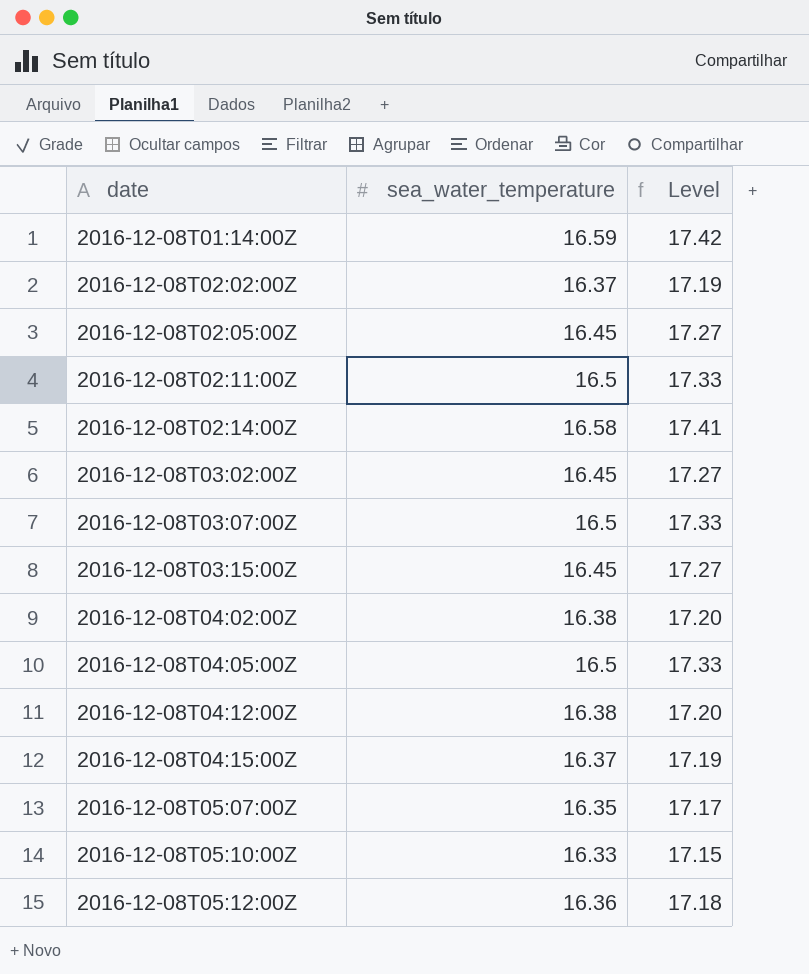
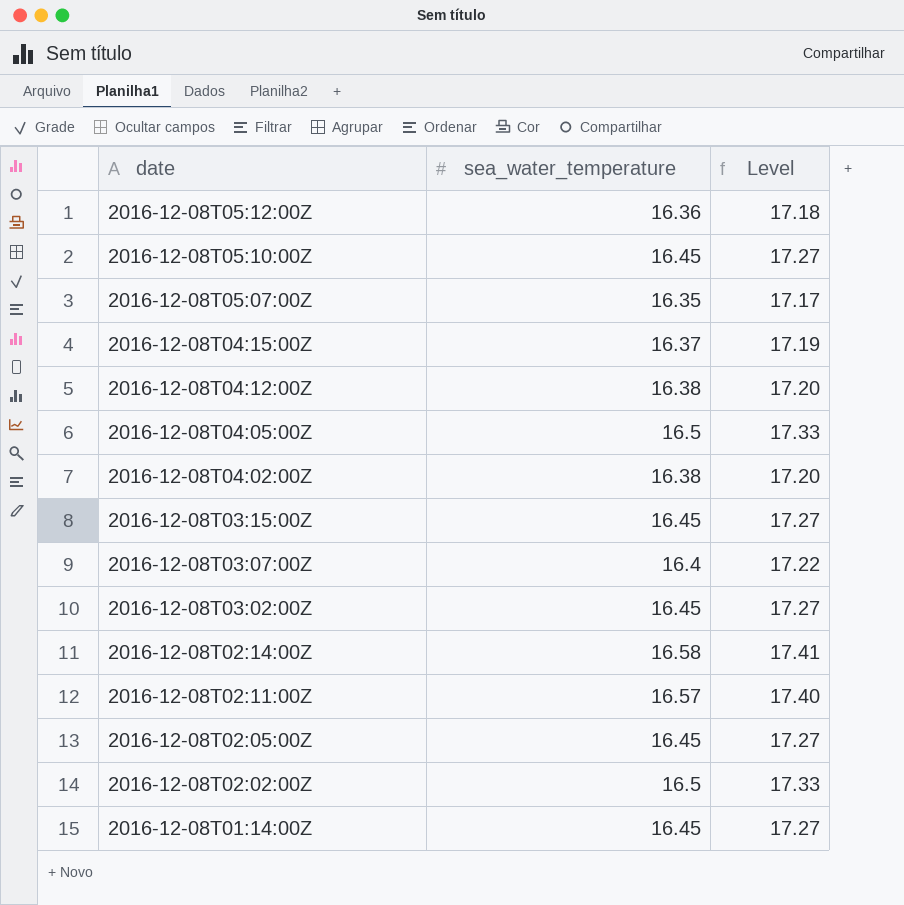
row order: date ascending -> date descending
2016-12-08T05:10:00Z | sea_water_temperature: 16.33 -> 16.45
2016-12-08T05:10:00Z | Level: 17.15 -> 17.27
2016-12-08T03:07:00Z | sea_water_temperature: 16.5 -> 16.4
2016-12-08T03:07:00Z | Level: 17.33 -> 17.22
2016-12-08T02:11:00Z | sea_water_temperature: 16.5 -> 16.57
2016-12-08T02:11:00Z | Level: 17.33 -> 17.40
2016-12-08T02:02:00Z | sea_water_temperature: 16.37 -> 16.5
2016-12-08T02:02:00Z | Level: 17.19 -> 17.33
2016-12-08T01:14:00Z | sea_water_temperature: 16.59 -> 16.45
2016-12-08T01:14:00Z | Level: 17.42 -> 17.27

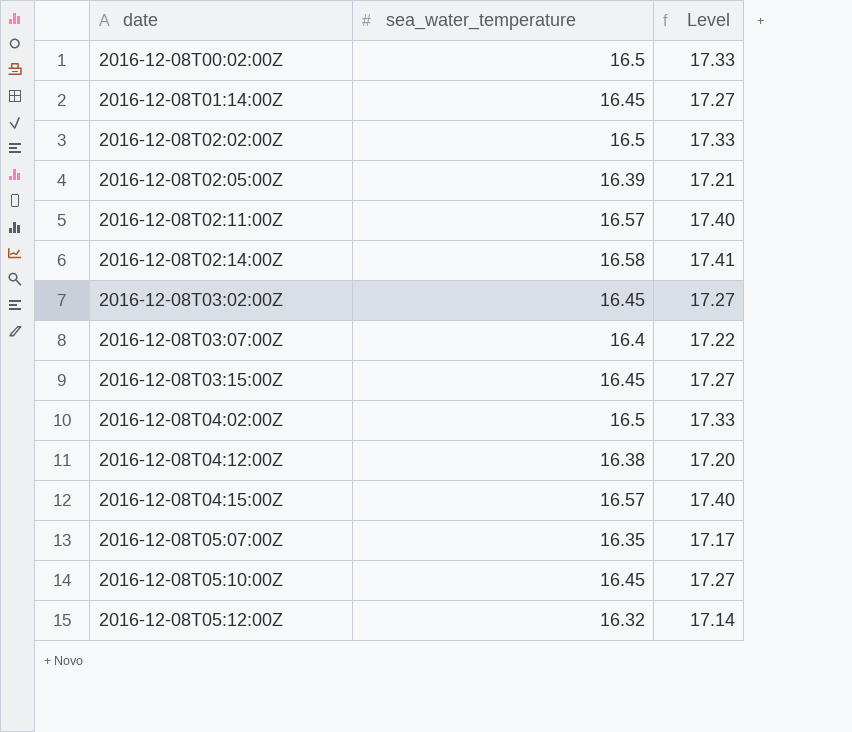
row order: date descending -> date ascending
row 2016-12-08T04:05:00Z: 16.5 | 17.33 -> none
row 2016-12-08T00:02:00Z: none -> 16.5 | 17.33
2016-12-08T02:05:00Z | sea_water_temperature: 16.45 -> 16.39
2016-12-08T02:05:00Z | Level: 17.27 -> 17.21
2016-12-08T04:02:00Z | sea_water_temperature: 16.38 -> 16.5
2016-12-08T04:02:00Z | Level: 17.20 -> 17.33
2016-12-08T04:15:00Z | sea_water_temperature: 16.37 -> 16.57
2016-12-08T04:15:00Z | Level: 17.19 -> 17.40
2016-12-08T05:12:00Z | sea_water_temperature: 16.36 -> 16.32
2016-12-08T05:12:00Z | Level: 17.18 -> 17.14

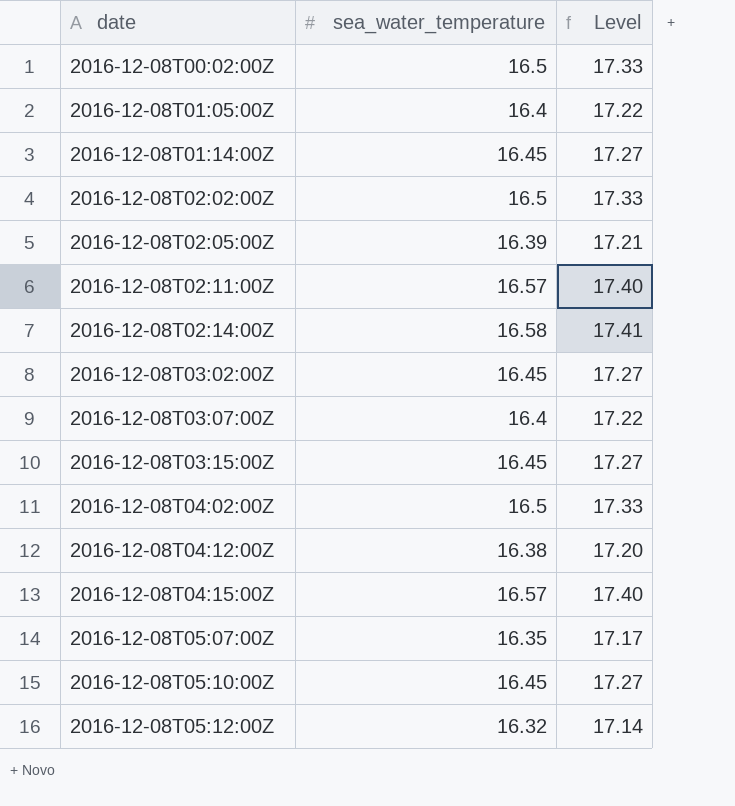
row 2016-12-08T01:05:00Z: none -> 16.4 | 17.22

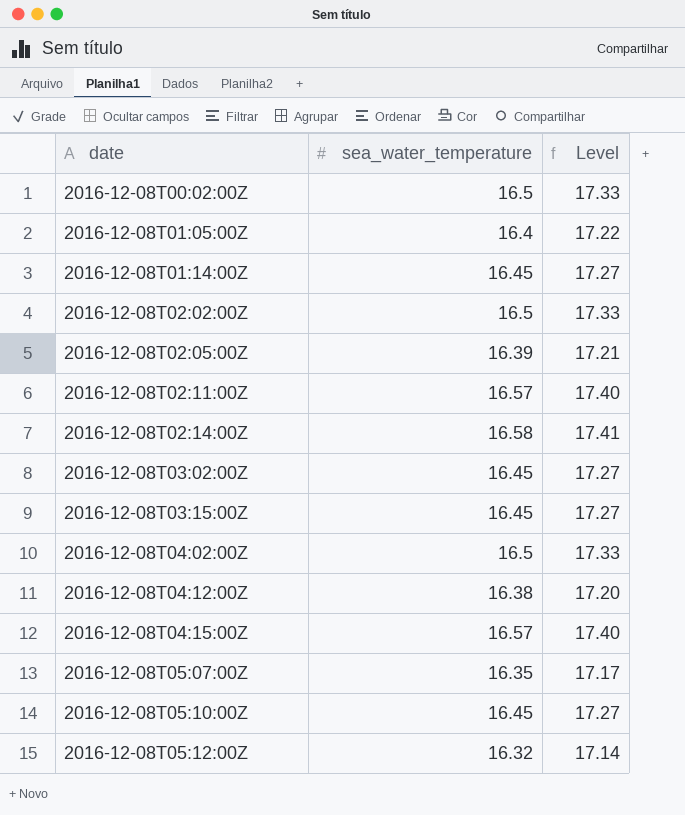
row 2016-12-08T03:07:00Z: 16.4 | 17.22 -> none

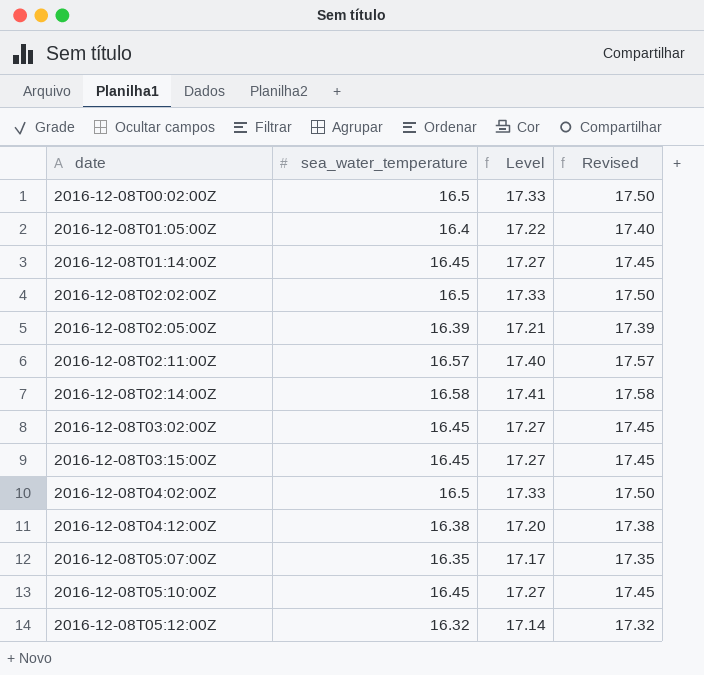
column Revised | formula: none -> [sea_water_temperature] + 1
row 2016-12-08T04:15:00Z: 16.57 | 17.40 -> none

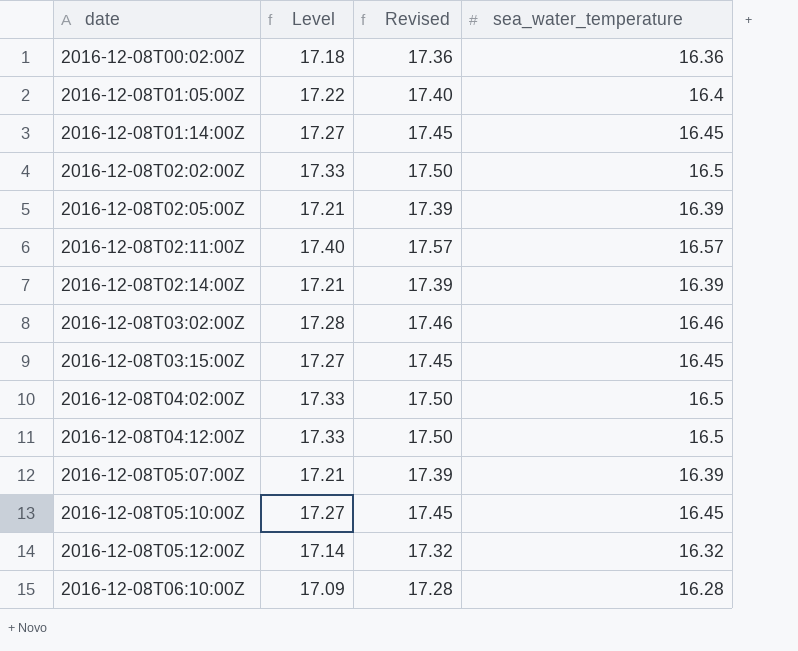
column sea_water_temperature | position: 2 -> 4
2016-12-08T00:02:00Z | Level: 17.33 -> 17.18
2016-12-08T00:02:00Z | Revised: 17.50 -> 17.36
2016-12-08T00:02:00Z | sea_water_temperature: 16.5 -> 16.36
2016-12-08T02:14:00Z | Level: 17.41 -> 17.21
2016-12-08T02:14:00Z | Revised: 17.58 -> 17.39
2016-12-08T02:14:00Z | sea_water_temperature: 16.58 -> 16.39
2016-12-08T03:02:00Z | Level: 17.27 -> 17.28
2016-12-08T03:02:00Z | Revised: 17.45 -> 17.46
2016-12-08T03:02:00Z | sea_water_temperature: 16.45 -> 16.46
2016-12-08T04:12:00Z | Level: 17.20 -> 17.33
2016-12-08T04:12:00Z | Revised: 17.38 -> 17.50
2016-12-08T04:12:00Z | sea_water_temperature: 16.38 -> 16.5
2016-12-08T05:07:00Z | Level: 17.17 -> 17.21
2016-12-08T05:07:00Z | Revised: 17.35 -> 17.39
2016-12-08T05:07:00Z | sea_water_temperature: 16.35 -> 16.39
row 2016-12-08T06:10:00Z: none -> 17.09 | 17.28 | 16.28

